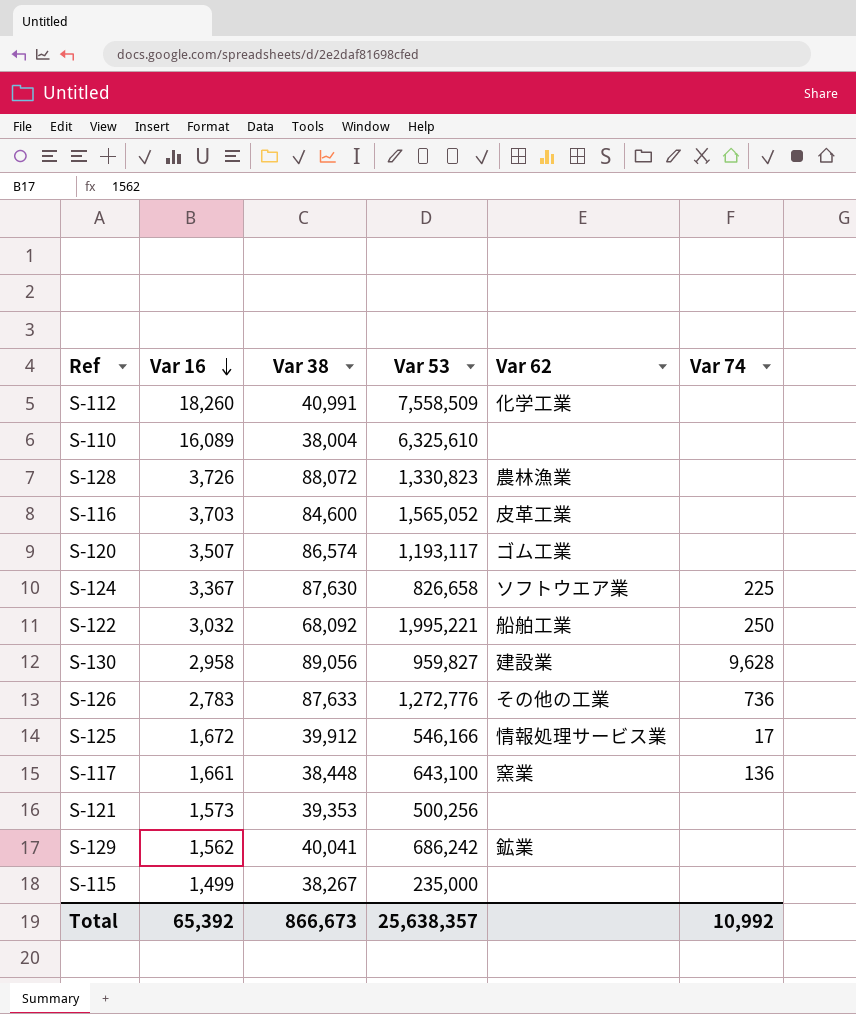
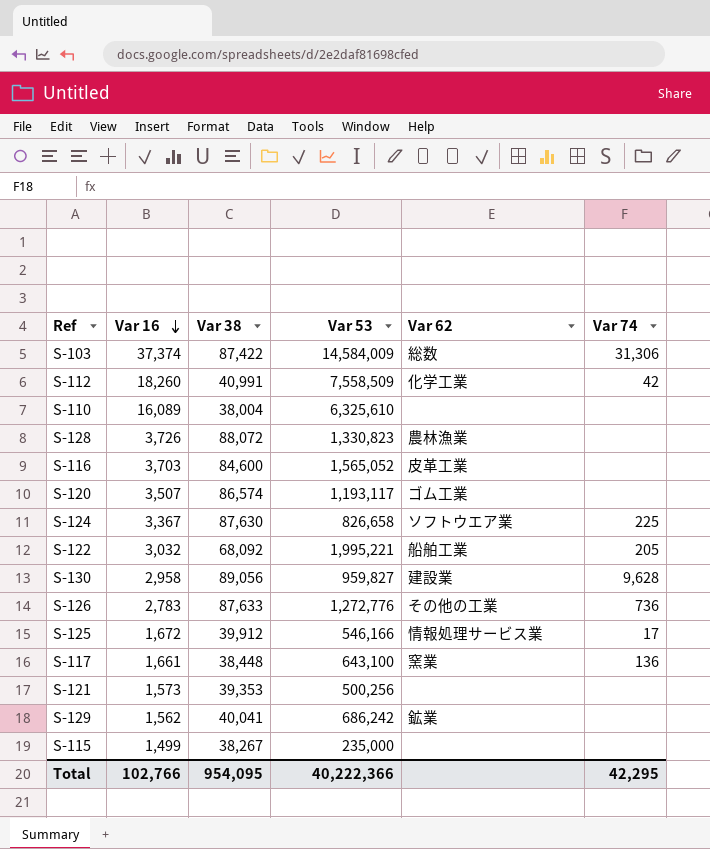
row S-103: none -> 37,374 | 87,422 | 14,584,009 | 総数 | 31,306
S-112 | Var 74: none -> 42
S-122 | Var 74: 250 -> 205
Total | Var 16: 65,392 -> 102,766
Total | Var 38: 866,673 -> 954,095
Total | Var 53: 25,638,357 -> 40,222,366
Total | Var 74: 10,992 -> 42,295

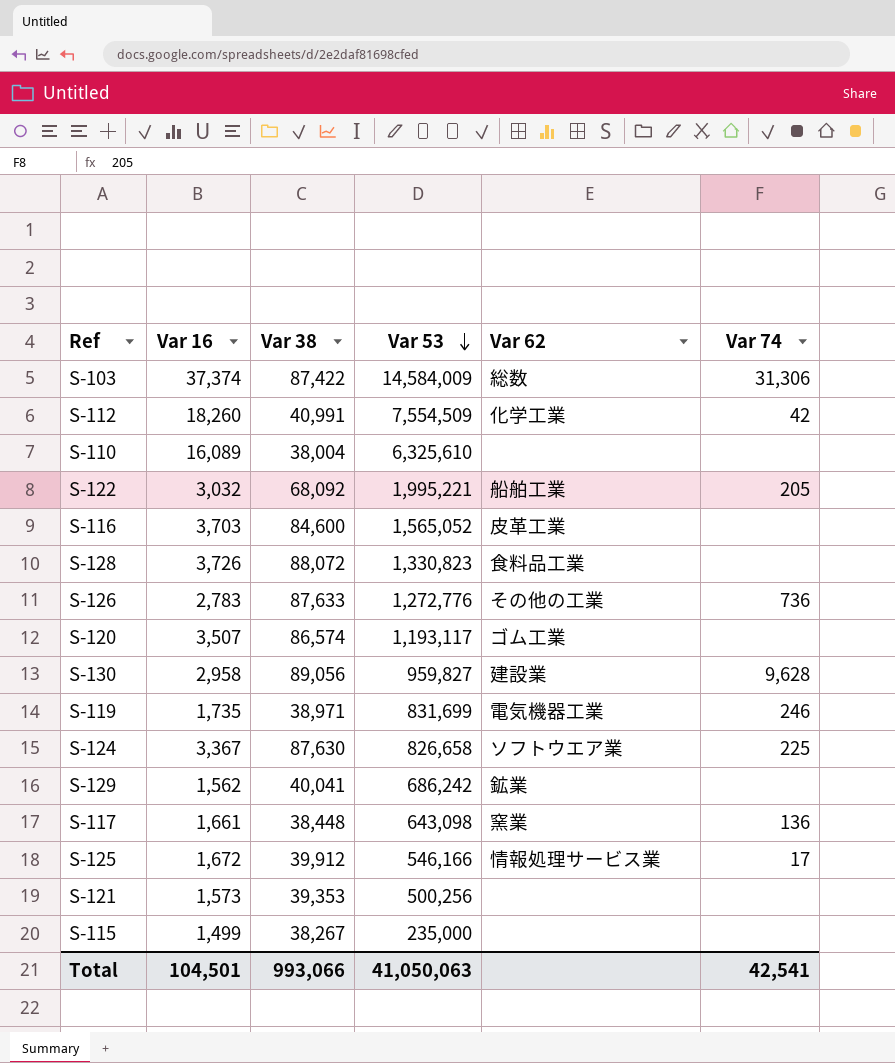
row order: Var 16 descending -> Var 53 descending
S-112 | Var 53: 7,558,509 -> 7,554,509
S-128 | Var 62: 農林漁業 -> 食料品工業
row S-119: none -> 1,735 | 38,971 | 831,699 | 電気機器工業 | 246
S-117 | Var 53: 643,100 -> 643,098
Total | Var 16: 102,766 -> 104,501
Total | Var 38: 954,095 -> 993,066
Total | Var 53: 40,222,366 -> 41,050,063
Total | Var 74: 42,295 -> 42,541

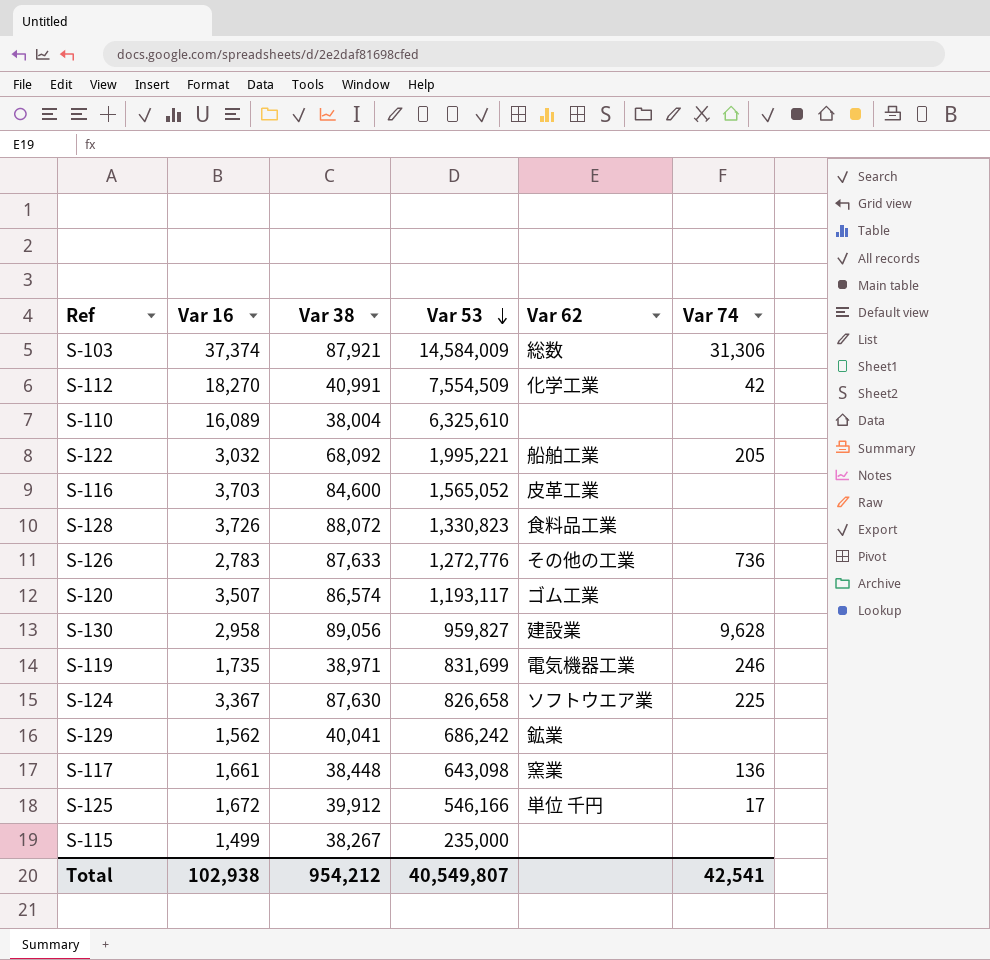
row S-121: 1,573 | 39,353 | 500,256 | none | none -> none
S-103 | Var 38: 87,422 -> 87,921
S-112 | Var 16: 18,260 -> 18,270
S-125 | Var 62: 情報処理サービス業 -> 単位 千円
Total | Var 16: 104,501 -> 102,938
Total | Var 38: 993,066 -> 954,212
Total | Var 53: 41,050,063 -> 40,549,807

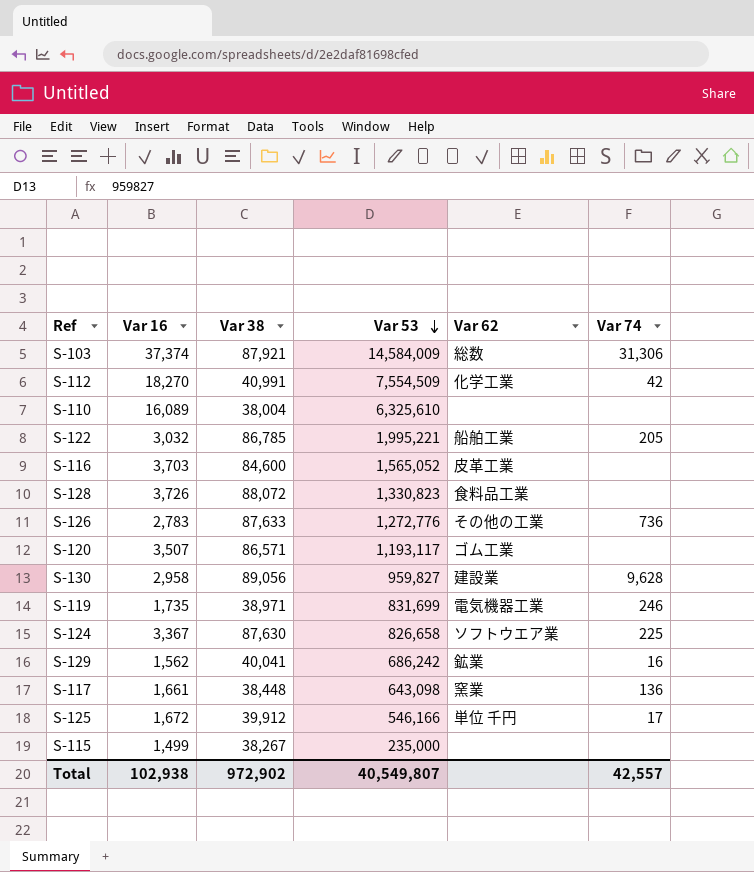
S-122 | Var 38: 68,092 -> 86,785
S-120 | Var 38: 86,574 -> 86,571
S-129 | Var 74: none -> 16
Total | Var 38: 954,212 -> 972,902
Total | Var 74: 42,541 -> 42,557

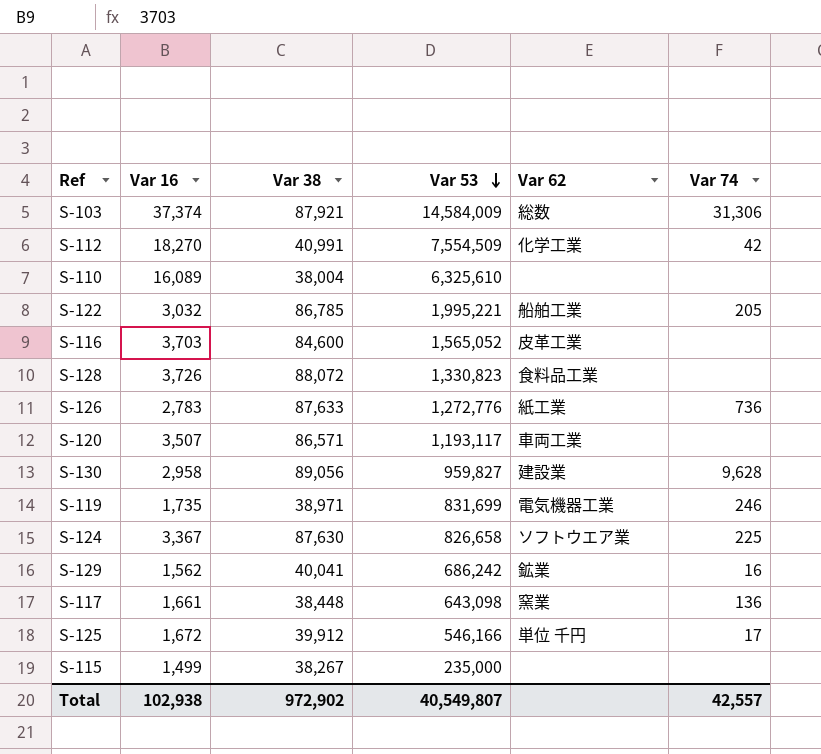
S-126 | Var 62: その他の工業 -> 紙工業
S-120 | Var 62: ゴム工業 -> 車両工業

